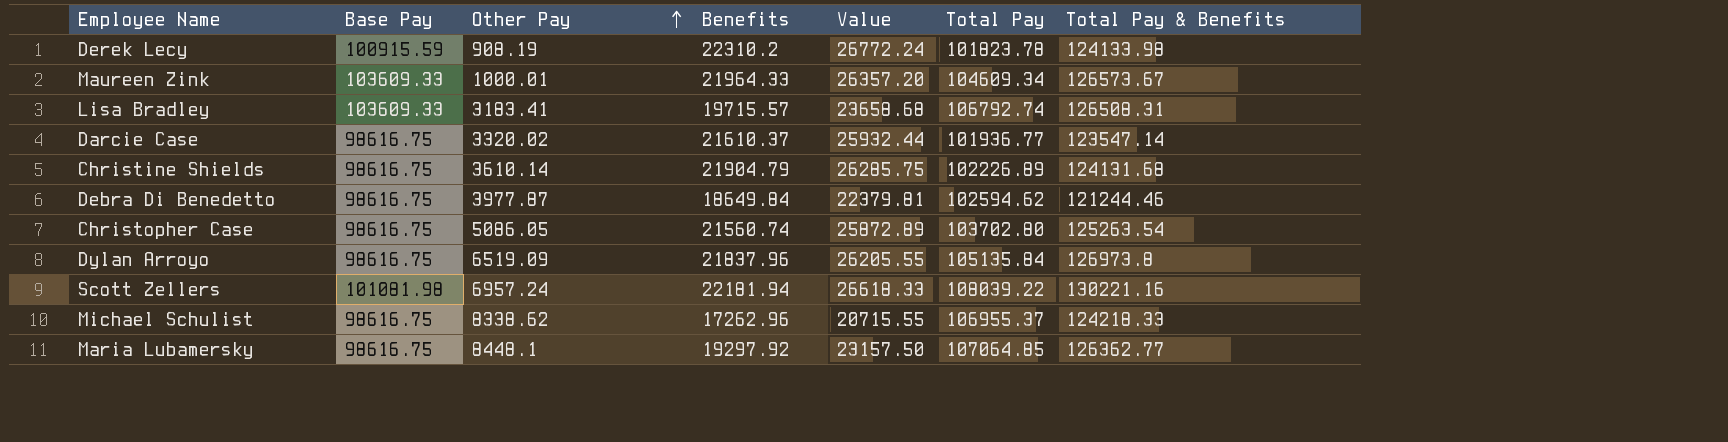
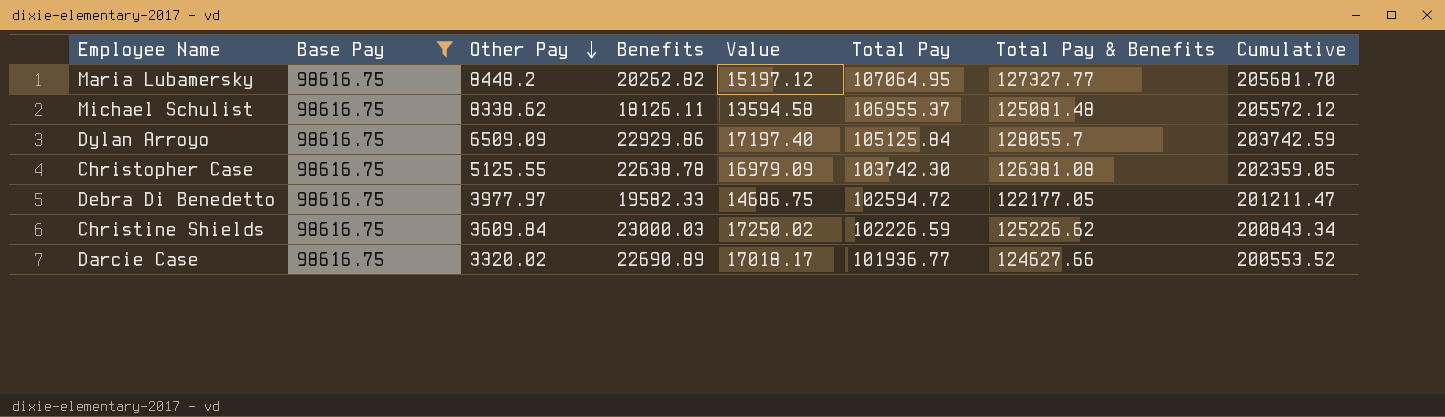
filter: none -> Base Pay = 98616.75
row order: Other Pay ascending -> Other Pay descending
column Value | formula: [Benefits] * 1.2 -> [Benefits] * 0.75
column Cumulative | formula: none -> [Base Pay] + [Total Pay]
Maria Lubamersky | Other Pay: 8448.1 -> 8448.2
Maria Lubamersky | Benefits: 19297.92 -> 20262.82
Maria Lubamersky | Total Pay: 107064.85 -> 107064.95
Maria Lubamersky | Total Pay & Benefits: 126362.77 -> 127327.77
Michael Schulist | Benefits: 17262.96 -> 18126.11
Michael Schulist | Total Pay & Benefits: 124218.33 -> 125081.48
Dylan Arroyo | Other Pay: 6519.09 -> 6509.09
Dylan Arroyo | Benefits: 21837.96 -> 22929.86
Dylan Arroyo | Total Pay: 105135.84 -> 105125.84
Dylan Arroyo | Total Pay & Benefits: 126973.8 -> 128055.7
Christopher Case | Other Pay: 5086.05 -> 5125.55
Christopher Case | Benefits: 21560.74 -> 22638.78
Christopher Case | Total Pay: 103702.80 -> 103742.30
Christopher Case | Total Pay & Benefits: 125263.54 -> 126381.08
Debra Di Benedetto | Other Pay: 3977.87 -> 3977.97
Debra Di Benedetto | Benefits: 18649.84 -> 19582.33
Debra Di Benedetto | Total Pay: 102594.62 -> 102594.72
Debra Di Benedetto | Total Pay & Benefits: 121244.46 -> 122177.05
Christine Shields | Other Pay: 3610.14 -> 3609.84
Christine Shields | Benefits: 21904.79 -> 23000.03
Christine Shields | Total Pay: 102226.89 -> 102226.59
Christine Shields | Total Pay & Benefits: 124131.68 -> 125226.62
Darcie Case | Benefits: 21610.37 -> 22690.89
Darcie Case | Total Pay & Benefits: 123547.14 -> 124627.66

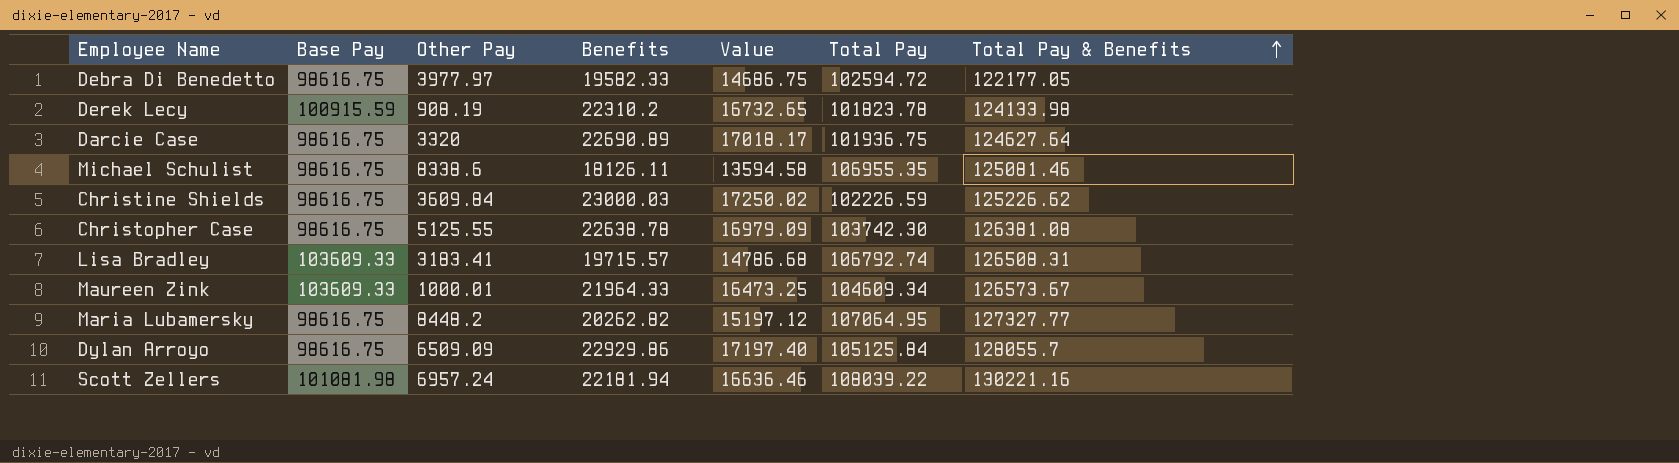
filter: Base Pay = 98616.75 -> none
row order: Other Pay descending -> Total Pay & Benefits ascending
column Cumulative | formula: [Base Pay] + [Total Pay] -> none
Darcie Case | Other Pay: 3320.02 -> 3320
Darcie Case | Total Pay: 101936.77 -> 101936.75
Darcie Case | Total Pay & Benefits: 124627.66 -> 124627.64
Michael Schulist | Other Pay: 8338.62 -> 8338.6
Michael Schulist | Total Pay: 106955.37 -> 106955.35
Michael Schulist | Total Pay & Benefits: 125081.48 -> 125081.46

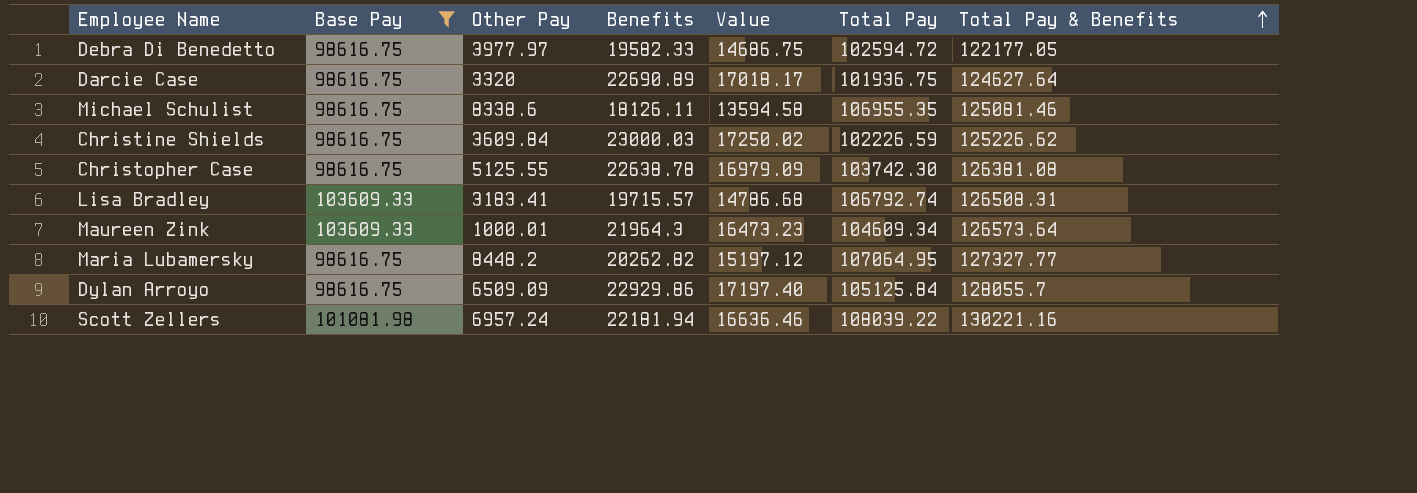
filter: none -> Base Pay != 100915.59
Maureen Zink | Benefits: 21964.33 -> 21964.3
Maureen Zink | Value: 16473.25 -> 16473.23
Maureen Zink | Total Pay & Benefits: 126573.67 -> 126573.64

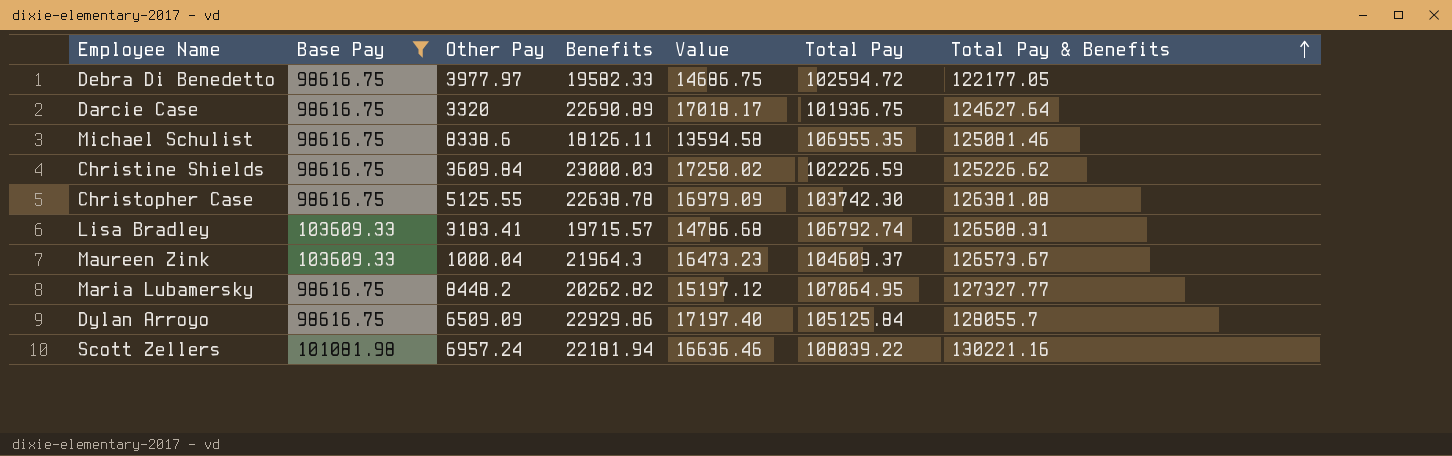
Maureen Zink | Other Pay: 1000.01 -> 1000.04
Maureen Zink | Total Pay: 104609.34 -> 104609.37
Maureen Zink | Total Pay & Benefits: 126573.64 -> 126573.67

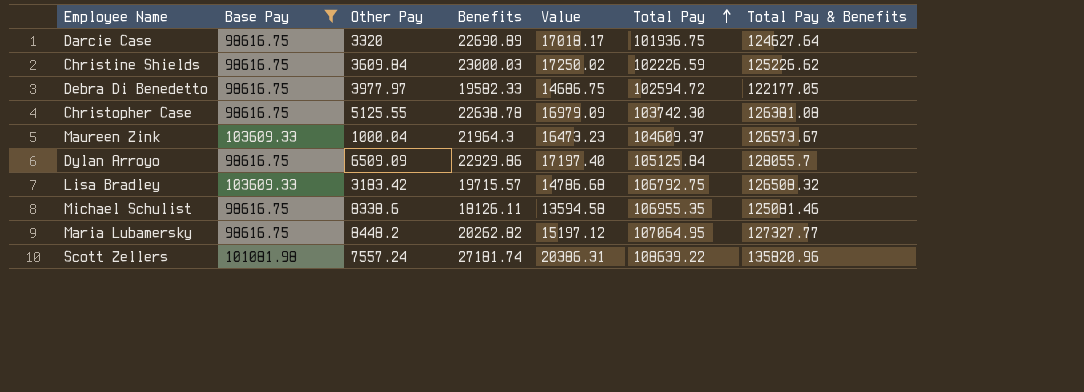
row order: Total Pay & Benefits ascending -> Total Pay ascending
Lisa Bradley | Other Pay: 3183.41 -> 3183.42
Lisa Bradley | Total Pay: 106792.74 -> 106792.75
Lisa Bradley | Total Pay & Benefits: 126508.31 -> 126508.32
Scott Zellers | Other Pay: 6957.24 -> 7557.24
Scott Zellers | Benefits: 22181.94 -> 27181.74
Scott Zellers | Value: 16636.46 -> 20386.31
Scott Zellers | Total Pay: 108039.22 -> 108639.22
Scott Zellers | Total Pay & Benefits: 130221.16 -> 135820.96

